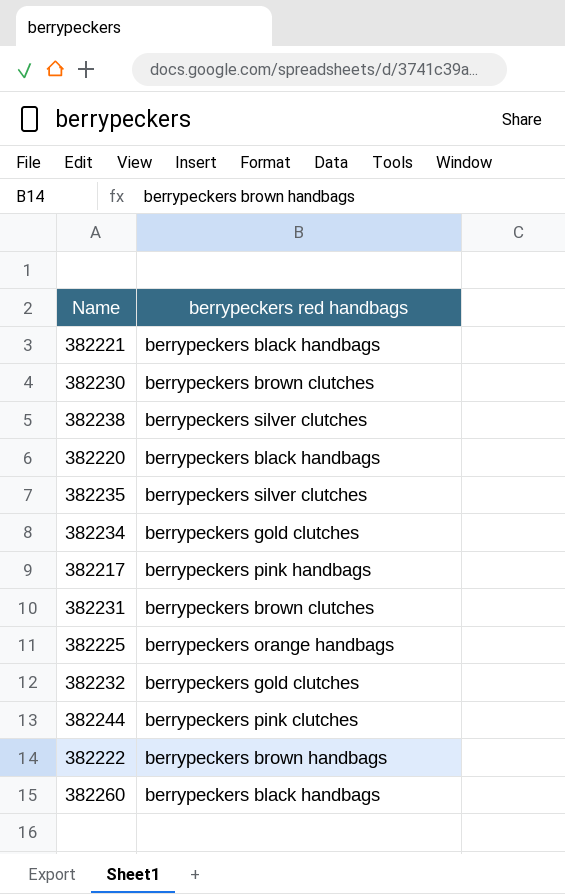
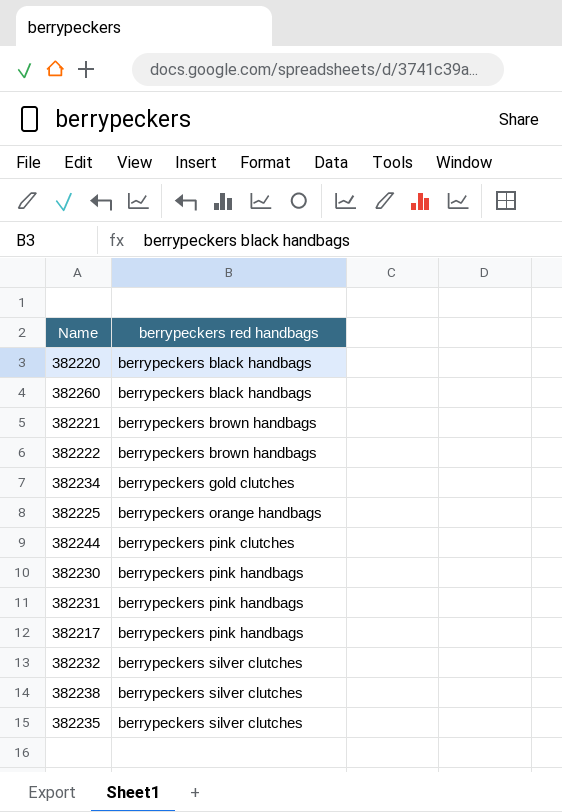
row order: none -> berrypeckers red handbags ascending
382221 | berrypeckers red handbags: berrypeckers black handbags -> berrypeckers brown handbags
382230 | berrypeckers red handbags: berrypeckers brown clutches -> berrypeckers pink handbags
382231 | berrypeckers red handbags: berrypeckers brown clutches -> berrypeckers pink handbags
382232 | berrypeckers red handbags: berrypeckers gold clutches -> berrypeckers silver clutches

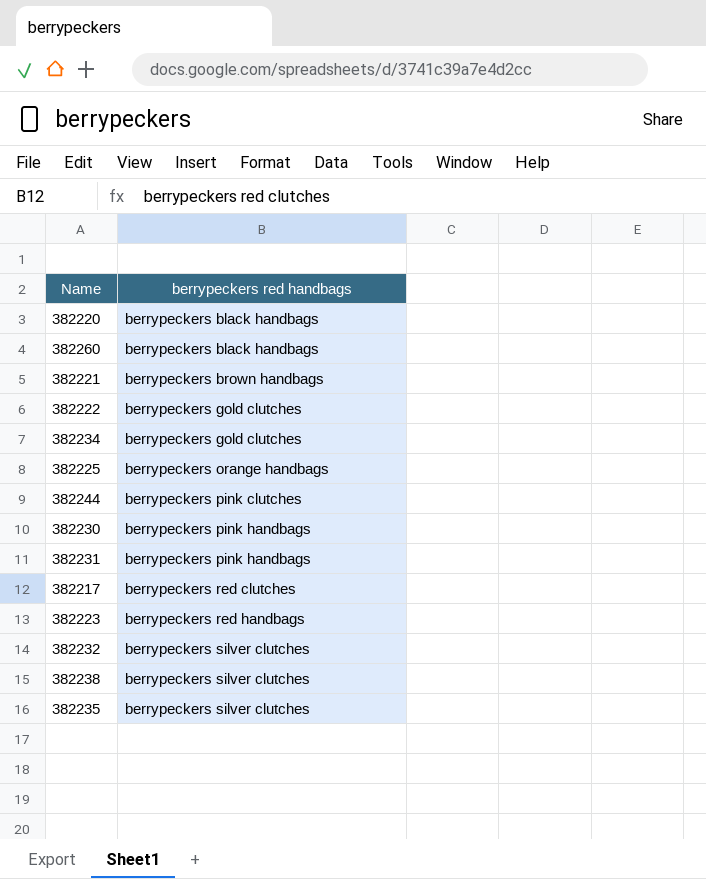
382222 | berrypeckers red handbags: berrypeckers brown handbags -> berrypeckers gold clutches
382217 | berrypeckers red handbags: berrypeckers pink handbags -> berrypeckers red clutches
row 382223: none -> berrypeckers red handbags

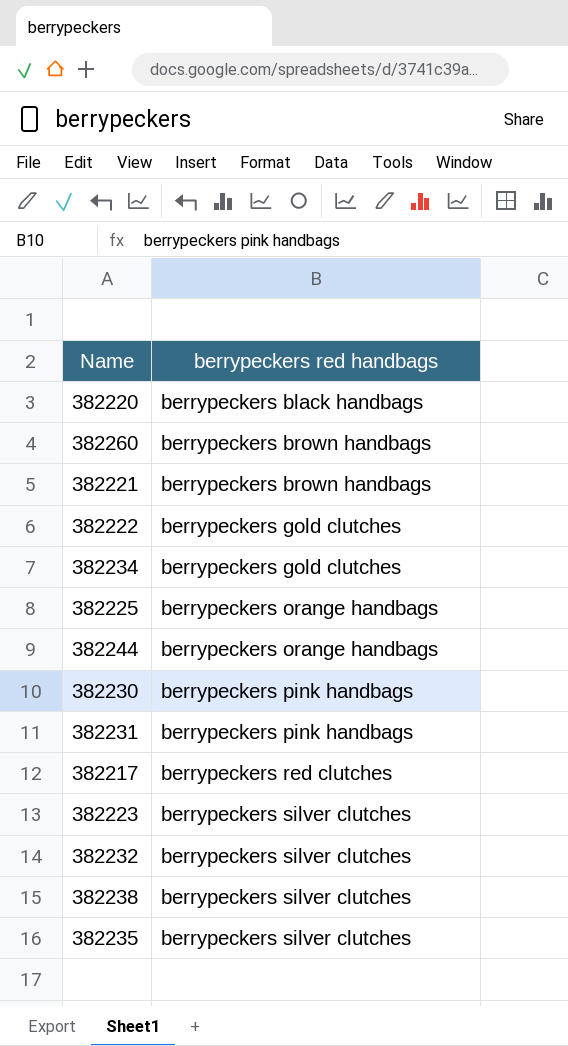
382260 | berrypeckers red handbags: berrypeckers black handbags -> berrypeckers brown handbags
382244 | berrypeckers red handbags: berrypeckers pink clutches -> berrypeckers orange handbags
382223 | berrypeckers red handbags: berrypeckers red handbags -> berrypeckers silver clutches

